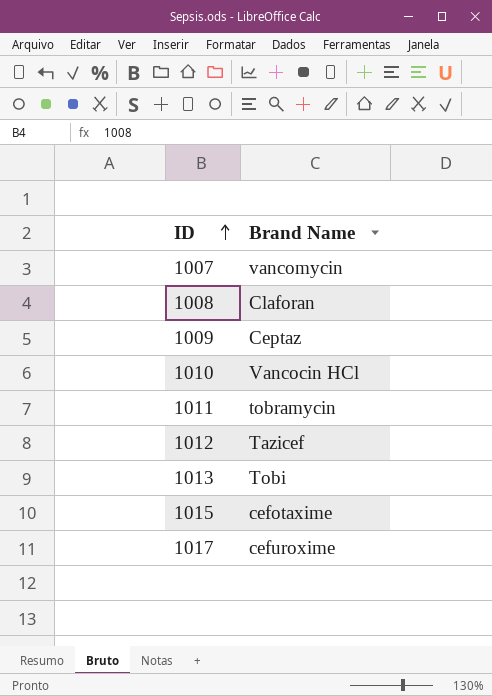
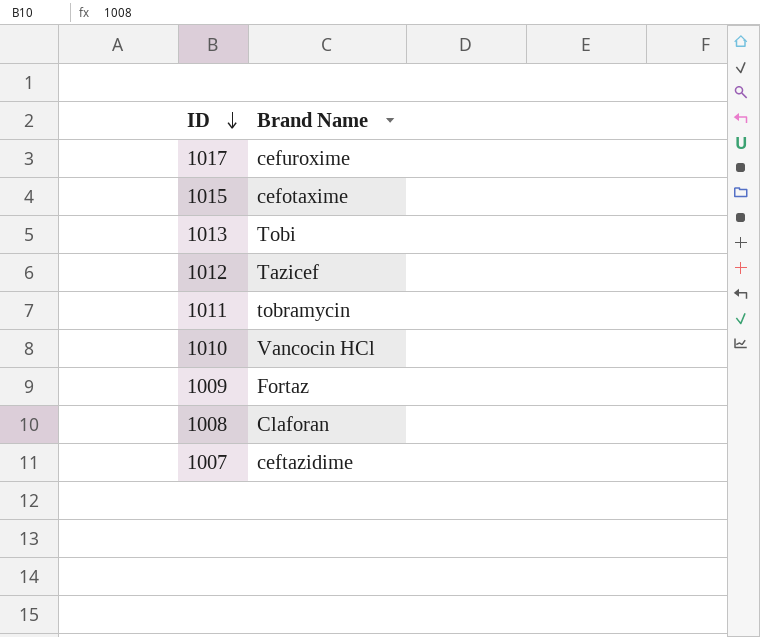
row order: ID ascending -> ID descending
1009 | Brand Name: Ceptaz -> Fortaz
1007 | Brand Name: vancomycin -> ceftazidime

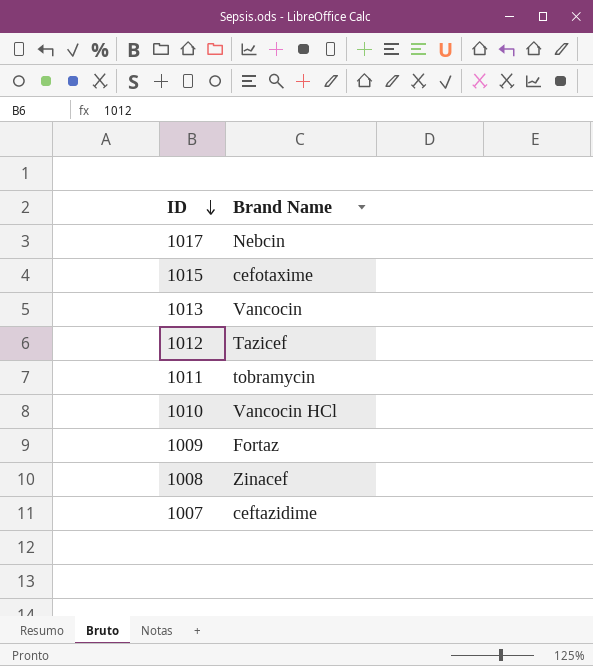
1017 | Brand Name: cefuroxime -> Nebcin
1013 | Brand Name: Tobi -> Vancocin
1008 | Brand Name: Claforan -> Zinacef

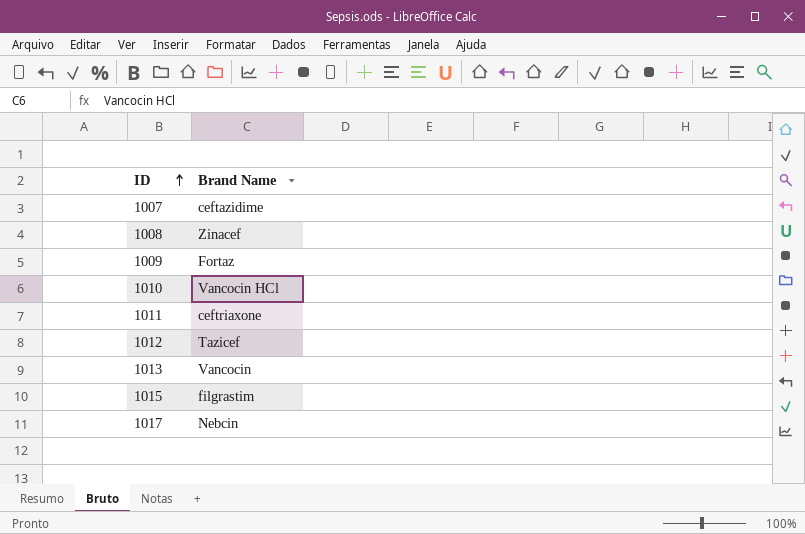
row order: ID descending -> ID ascending
1011 | Brand Name: tobramycin -> ceftriaxone
1015 | Brand Name: cefotaxime -> filgrastim

